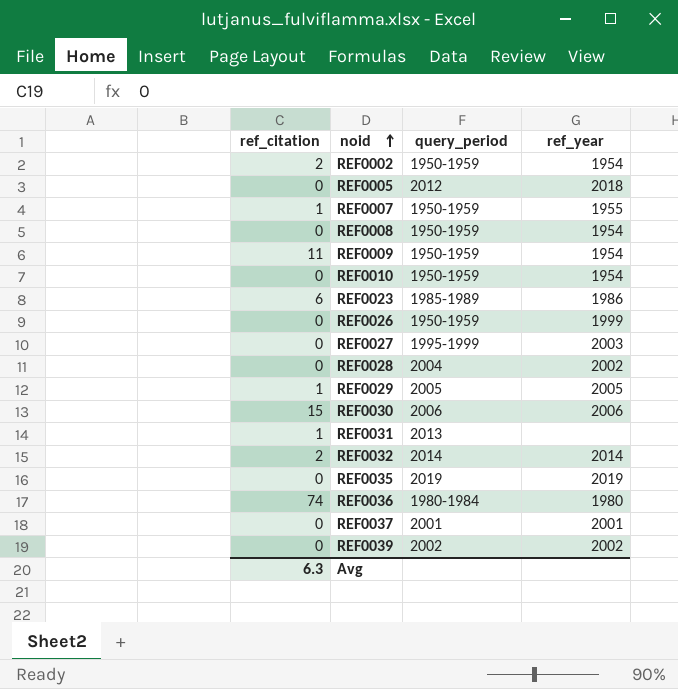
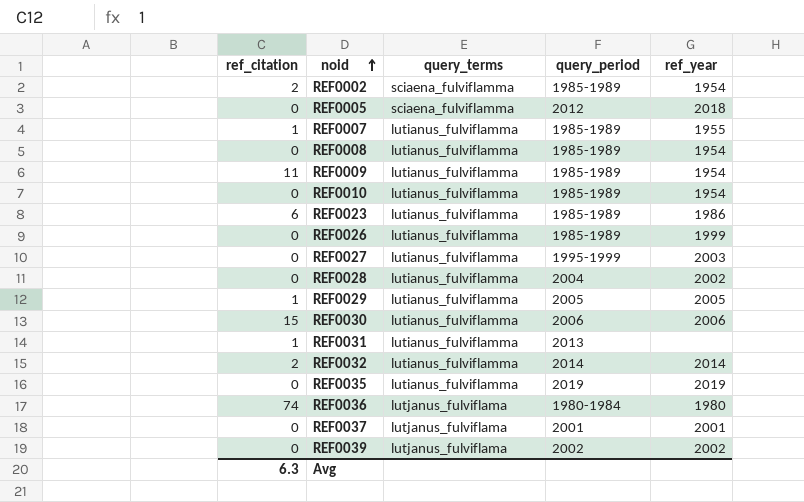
column query_terms | position: none -> 3
REF0002 | query_period: 1950-1959 -> 1985-1989
REF0007 | query_period: 1950-1959 -> 1985-1989
REF0008 | query_period: 1950-1959 -> 1985-1989
REF0009 | query_period: 1950-1959 -> 1985-1989
REF0010 | query_period: 1950-1959 -> 1985-1989
REF0026 | query_period: 1950-1959 -> 1985-1989

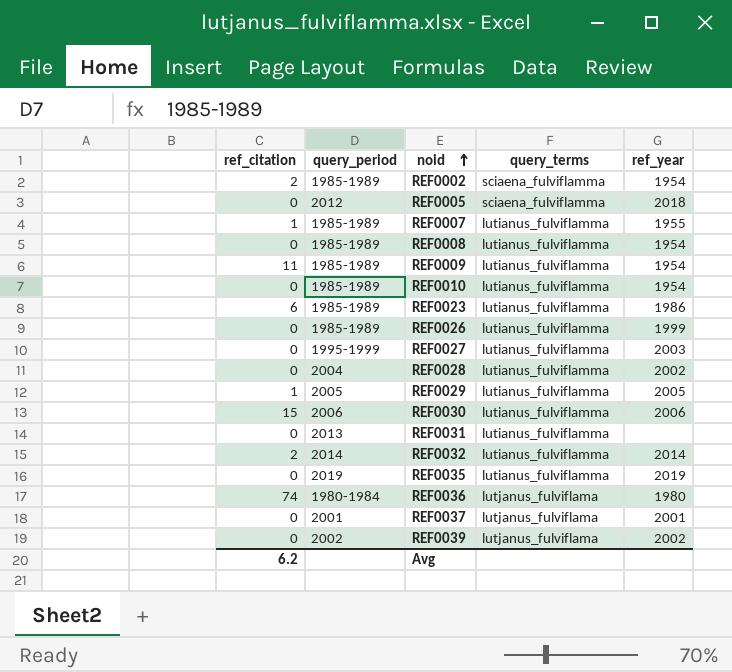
column query_period | position: 4 -> 2
REF0031 | ref_citation: 1 -> 0
Avg | ref_citation: 6.3 -> 6.2

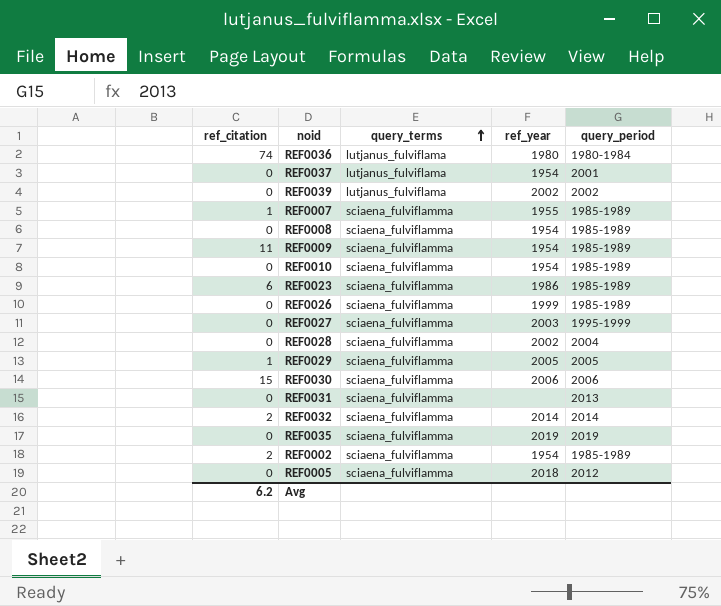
row order: noid ascending -> query_terms ascending
column query_period | position: 2 -> 5
REF0037 | ref_year: 2001 -> 1954
REF0007 | query_terms: lutianus_fulviflamma -> sciaena_fulviflamma
REF0008 | query_terms: lutianus_fulviflamma -> sciaena_fulviflamma
REF0009 | query_terms: lutianus_fulviflamma -> sciaena_fulviflamma
REF0010 | query_terms: lutianus_fulviflamma -> sciaena_fulviflamma
REF0023 | query_terms: lutianus_fulviflamma -> sciaena_fulviflamma
REF0026 | query_terms: lutianus_fulviflamma -> sciaena_fulviflamma
REF0027 | query_terms: lutianus_fulviflamma -> sciaena_fulviflamma
REF0028 | query_terms: lutianus_fulviflamma -> sciaena_fulviflamma
REF0029 | query_terms: lutianus_fulviflamma -> sciaena_fulviflamma
REF0030 | query_terms: lutianus_fulviflamma -> sciaena_fulviflamma
REF0031 | query_terms: lutianus_fulviflamma -> sciaena_fulviflamma
REF0032 | query_terms: lutianus_fulviflamma -> sciaena_fulviflamma
REF0035 | query_terms: lutianus_fulviflamma -> sciaena_fulviflamma

